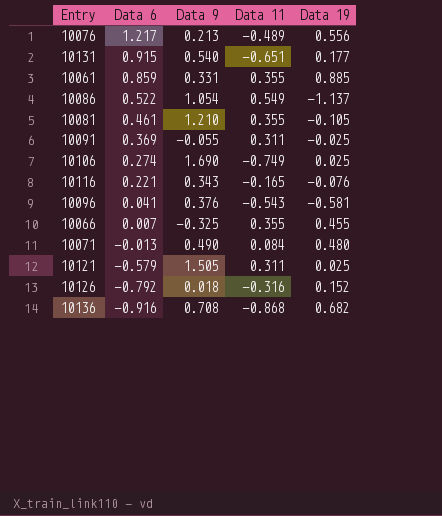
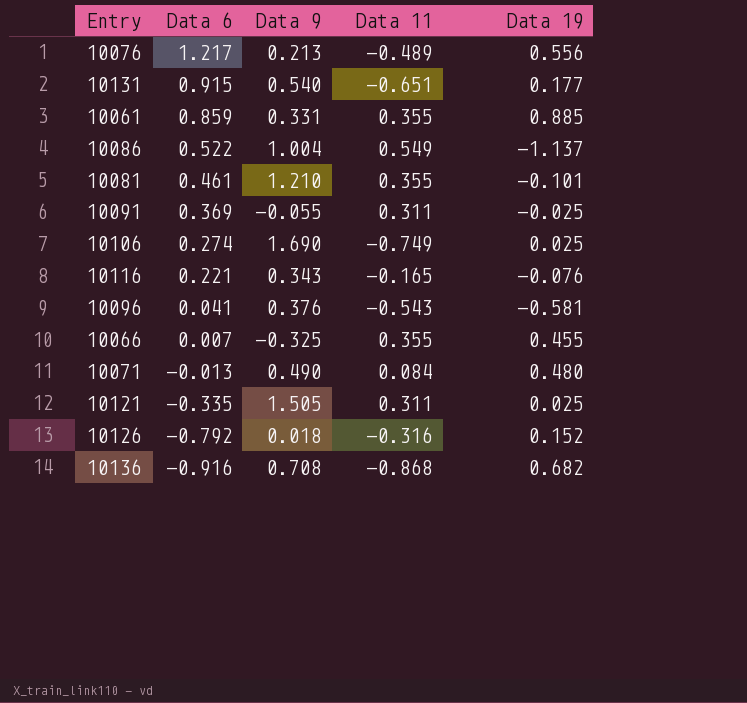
10086 | Data 9: 1.054 -> 1.004
10081 | Data 19: -0.105 -> -0.101
10121 | Data 6: -0.579 -> -0.335

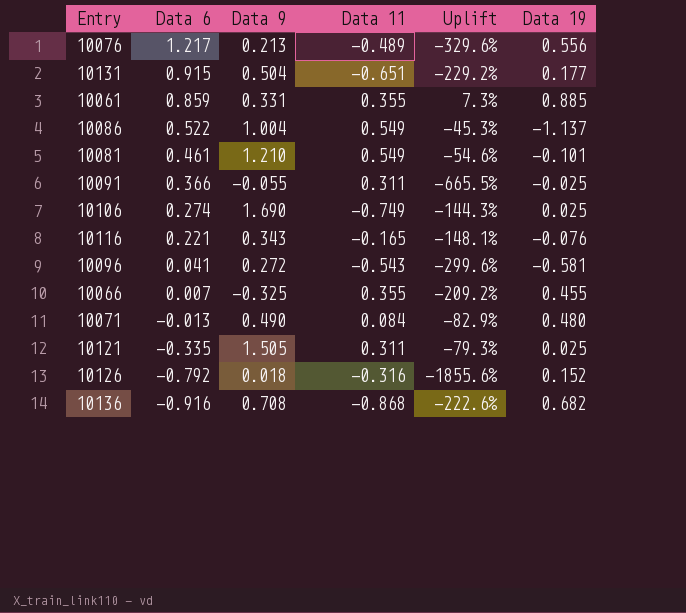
column Uplift | formula: none -> ([Data 11] - [Data 9]) / [Data 9]
10131 | Data 9: 0.540 -> 0.504
10081 | Data 11: 0.355 -> 0.549
10091 | Data 6: 0.369 -> 0.366
10096 | Data 9: 0.376 -> 0.272

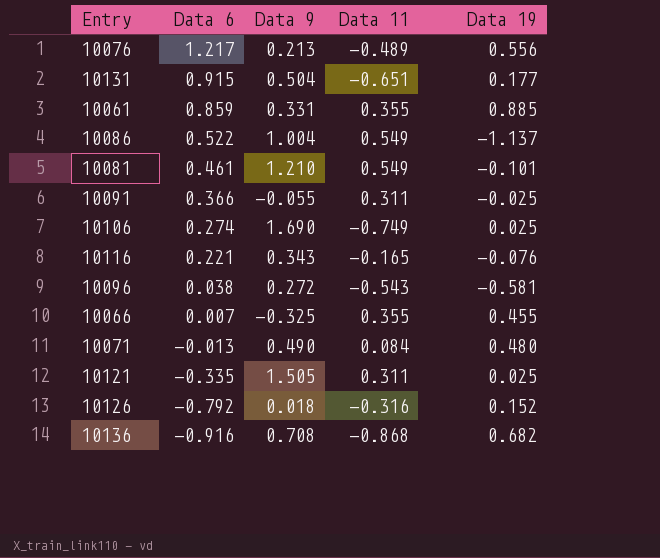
column Uplift | formula: ([Data 11] - [Data 9]) / [Data 9] -> none
10096 | Data 6: 0.041 -> 0.038

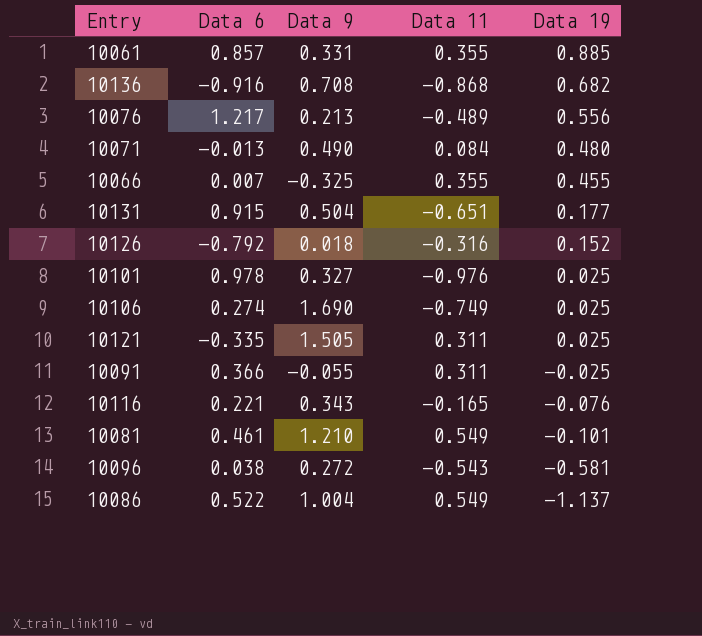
row order: Data 6 descending -> Data 19 descending
10061 | Data 6: 0.859 -> 0.857
row 10101: none -> 0.978 | 0.327 | -0.976 | 0.025

